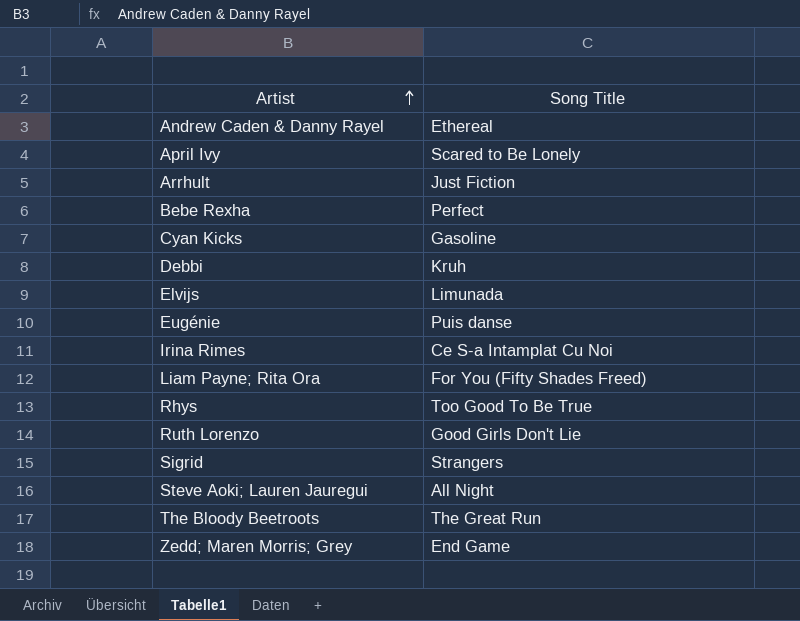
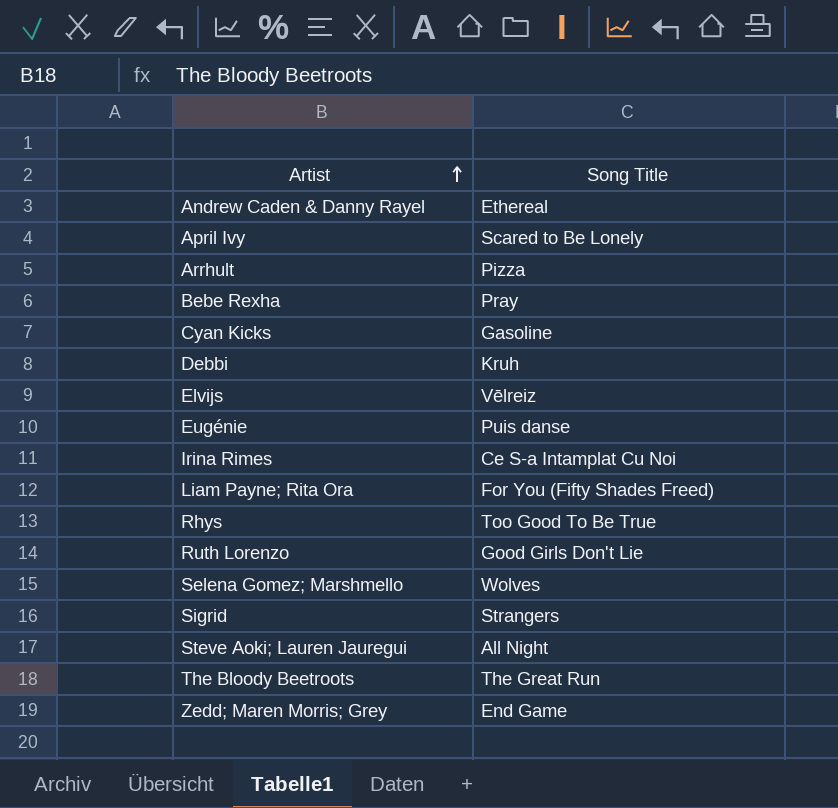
Arrhult | Song Title: Just Fiction -> Pizza
Bebe Rexha | Song Title: Perfect -> Pray
Elvijs | Song Title: Limunada -> Vēlreiz
row Selena Gomez; Marshmello: none -> Wolves

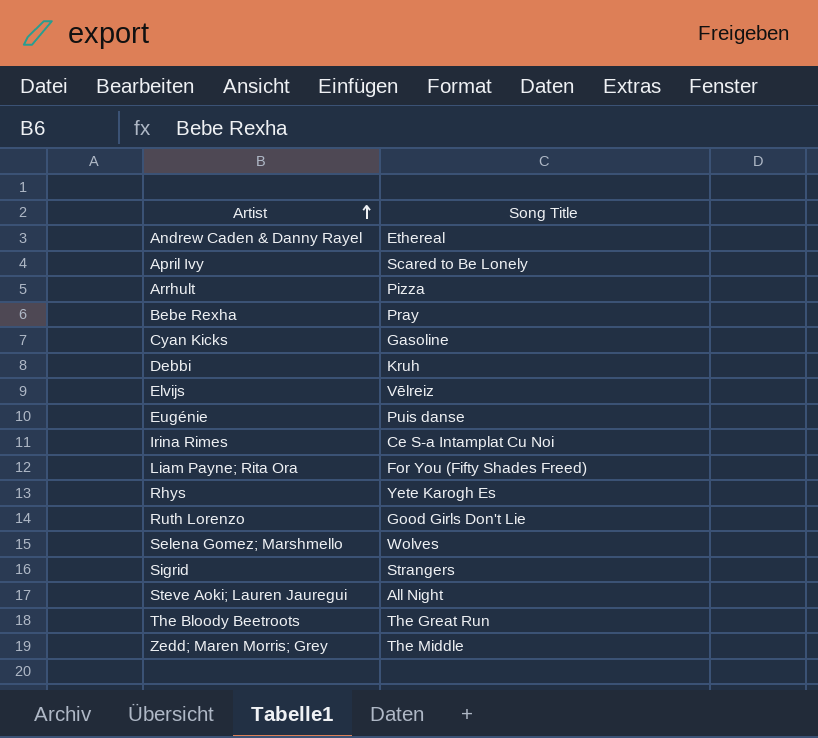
Rhys | Song Title: Too Good To Be True -> Yete Karogh Es
Zedd; Maren Morris; Grey | Song Title: End Game -> The Middle

